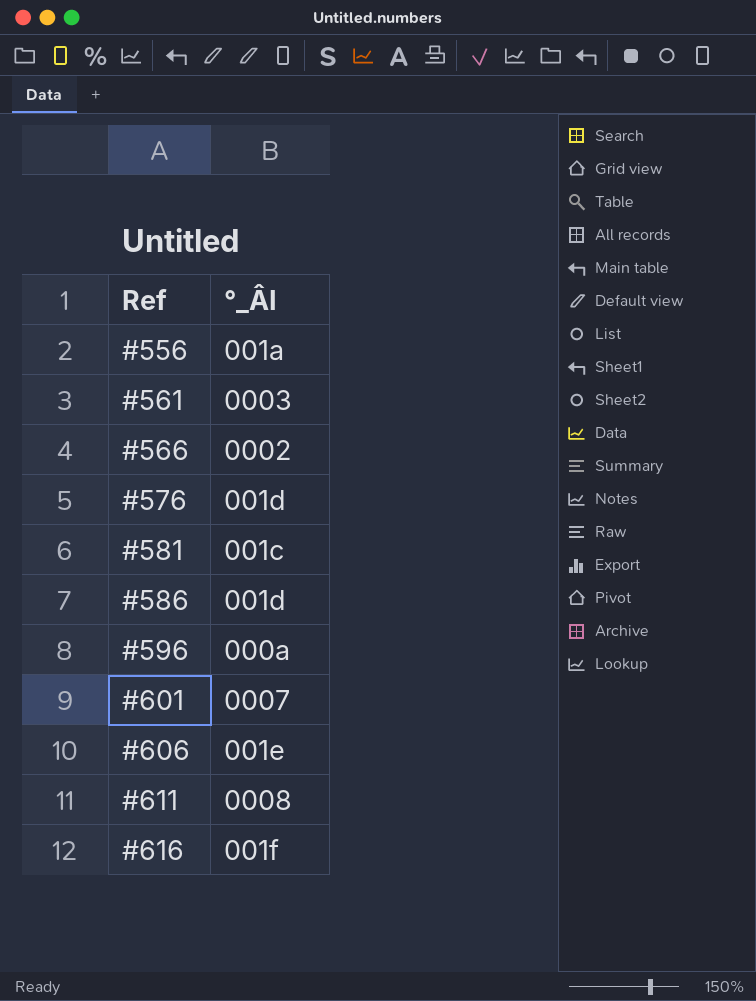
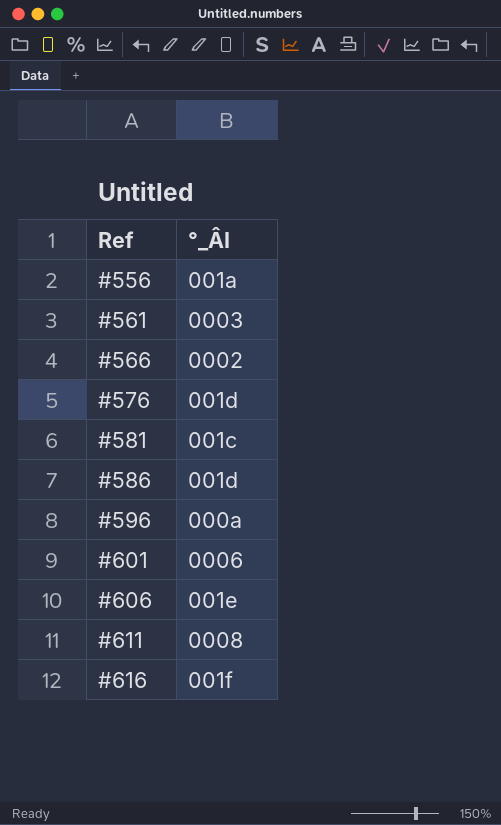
#601 | °_ÂI: 0007 -> 0006

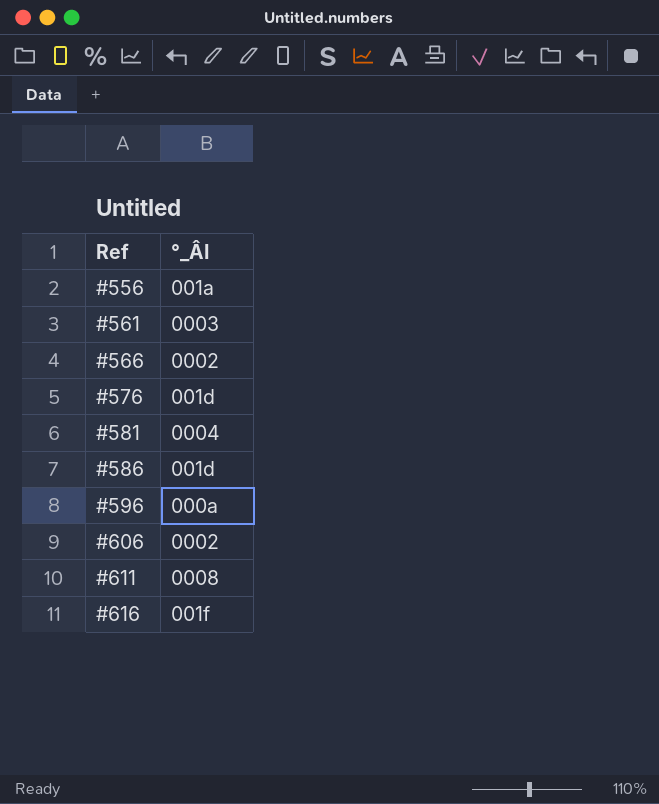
row #601: 0006 -> none
#581 | °_ÂI: 001c -> 0004
#606 | °_ÂI: 001e -> 0002

